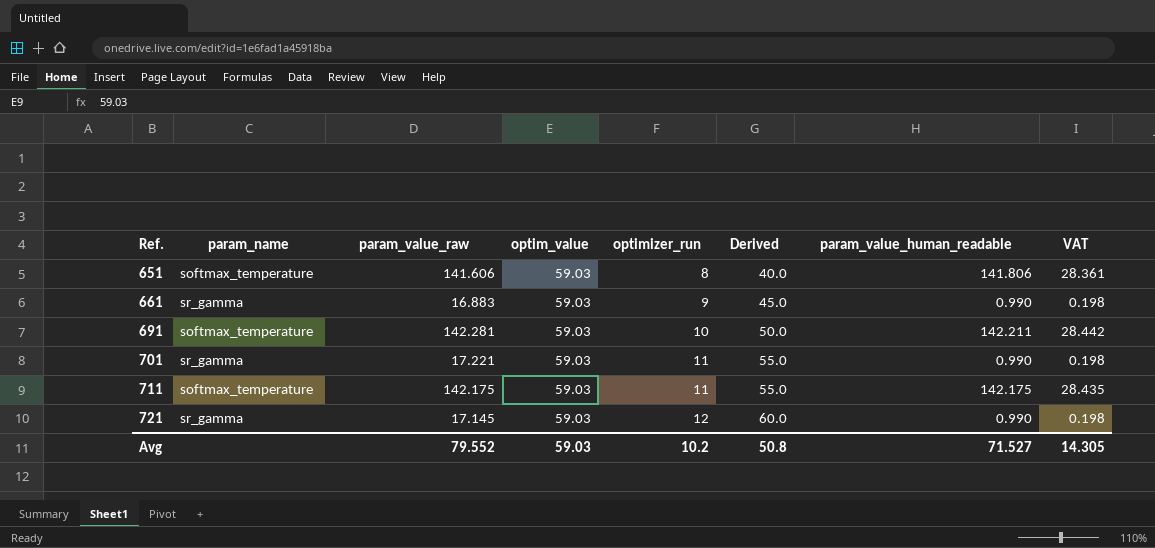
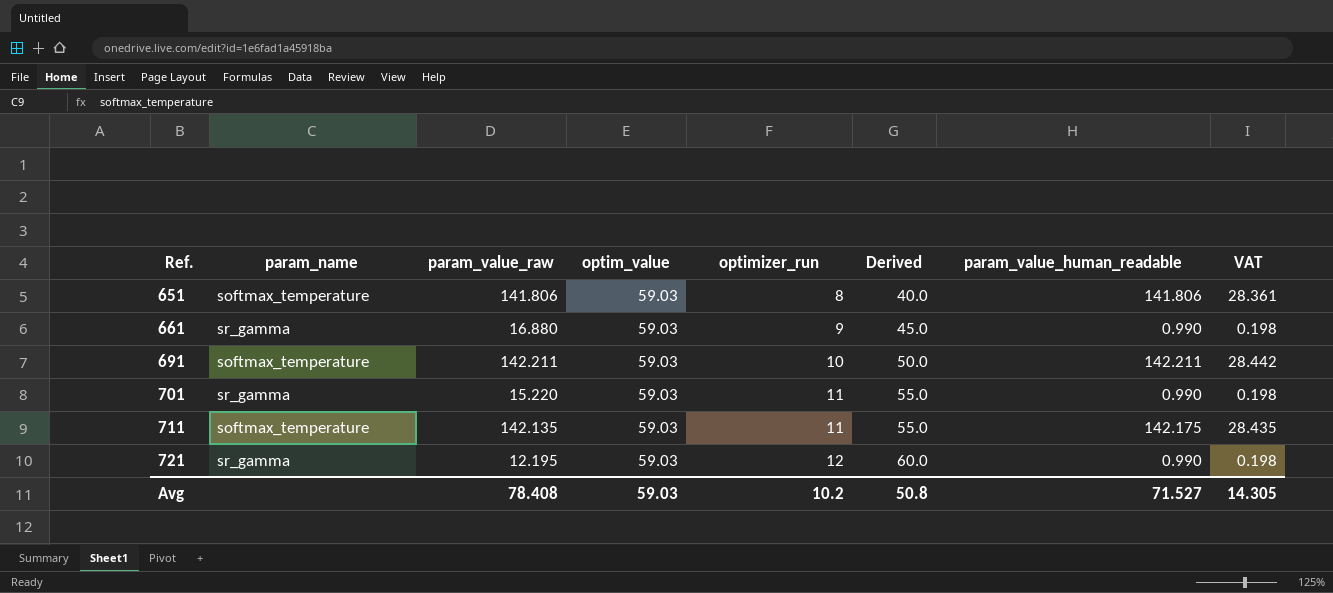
651 | param_value_raw: 141.606 -> 141.806
661 | param_value_raw: 16.883 -> 16.880
691 | param_value_raw: 142.281 -> 142.211
701 | param_value_raw: 17.221 -> 15.220
711 | param_value_raw: 142.175 -> 142.135
721 | param_value_raw: 17.145 -> 12.195
Avg | param_value_raw: 79.552 -> 78.408

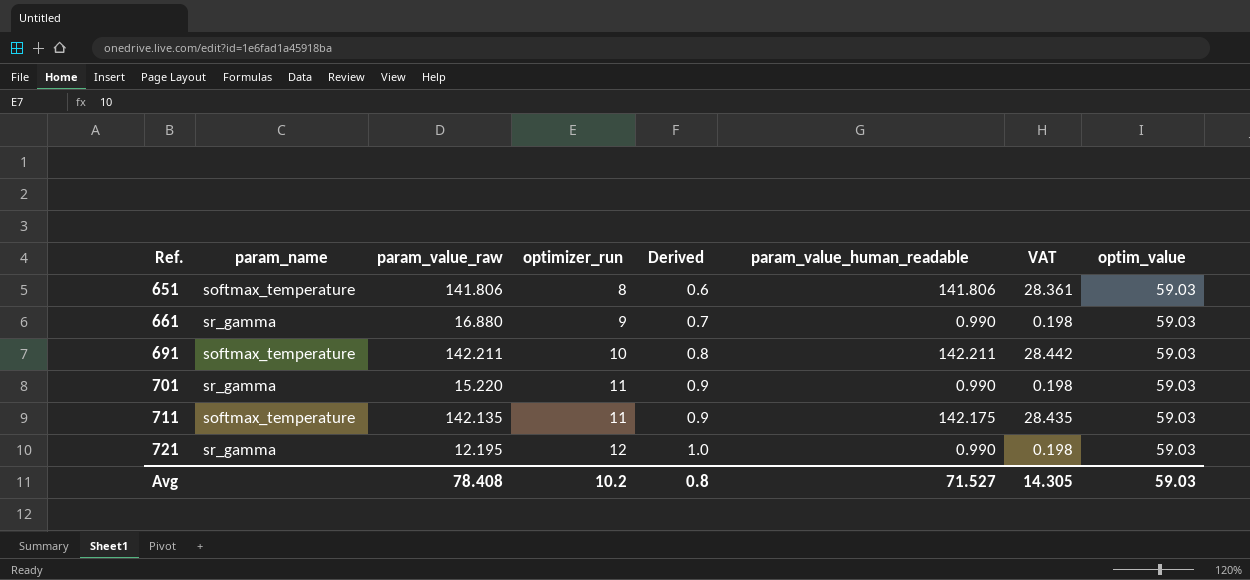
column Derived | formula: [optimizer_run] * 5 -> [optimizer_run] * 0.08
column optim_value | position: 4 -> 8
Avg | Derived: 50.8 -> 0.8

